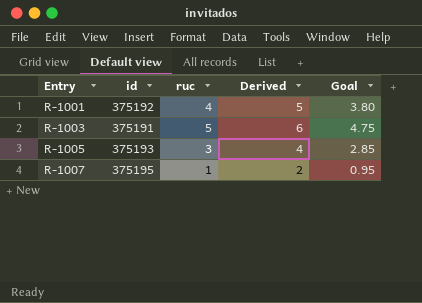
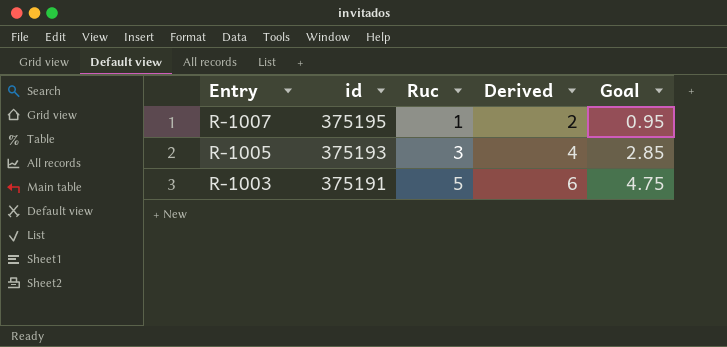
row order: Entry ascending -> Entry descending
column name: ruc -> Ruc
row R-1001: 375192 | 4 | 5 | 3.80 -> none

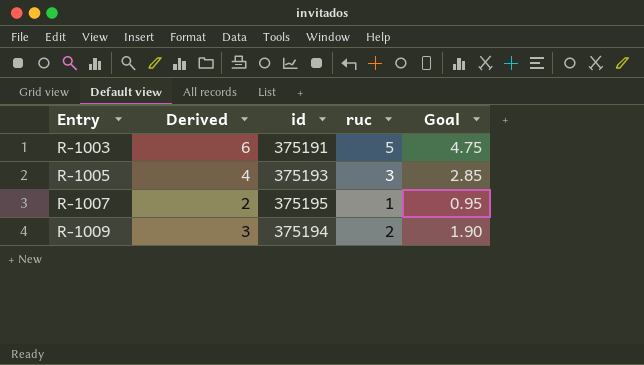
row order: Entry descending -> Entry ascending
column Derived | position: 4 -> 2
column name: Ruc -> ruc
row R-1009: none -> 3 | 375194 | 2 | 1.90

